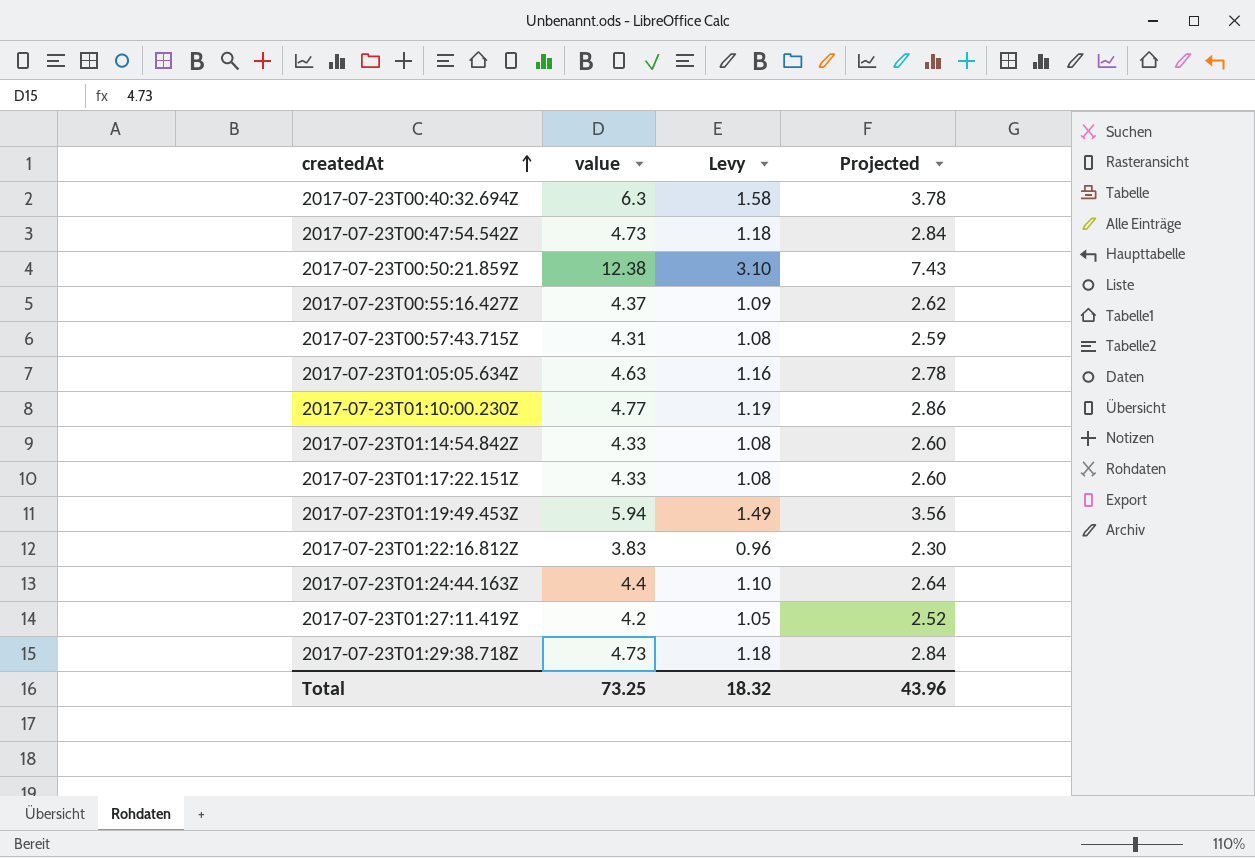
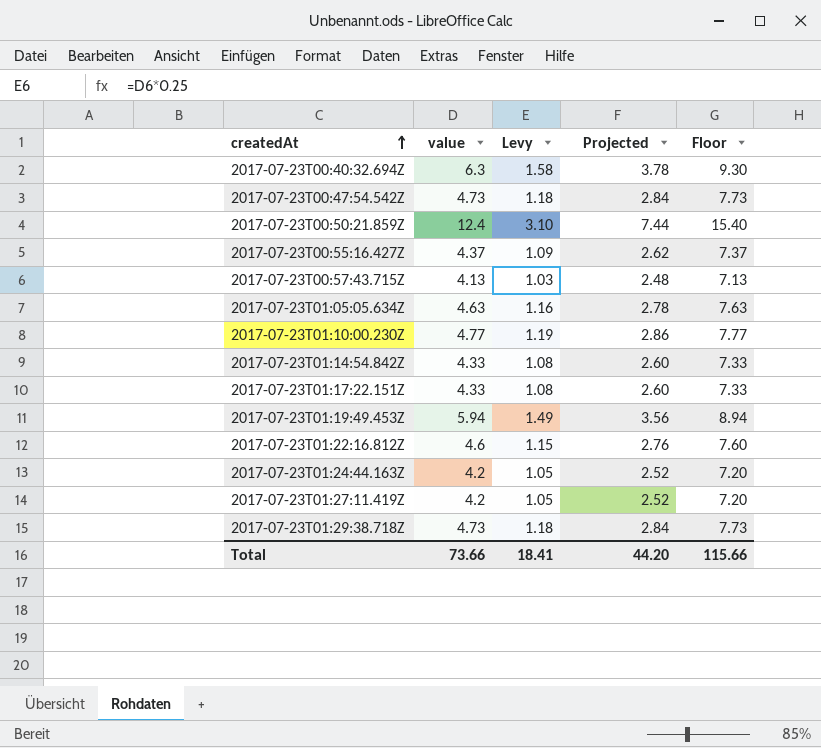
column Floor | formula: none -> [value] + 3
2017-07-23T00:50:21.859Z | value: 12.38 -> 12.4
2017-07-23T00:50:21.859Z | Projected: 7.43 -> 7.44
2017-07-23T00:57:43.715Z | value: 4.31 -> 4.13
2017-07-23T00:57:43.715Z | Levy: 1.08 -> 1.03
2017-07-23T00:57:43.715Z | Projected: 2.59 -> 2.48
2017-07-23T01:22:16.812Z | value: 3.83 -> 4.6
2017-07-23T01:22:16.812Z | Levy: 0.96 -> 1.15
2017-07-23T01:22:16.812Z | Projected: 2.30 -> 2.76
2017-07-23T01:24:44.163Z | value: 4.4 -> 4.2
2017-07-23T01:24:44.163Z | Levy: 1.10 -> 1.05
2017-07-23T01:24:44.163Z | Projected: 2.64 -> 2.52
Total | value: 73.25 -> 73.66
Total | Levy: 18.32 -> 18.41
Total | Projected: 43.96 -> 44.20

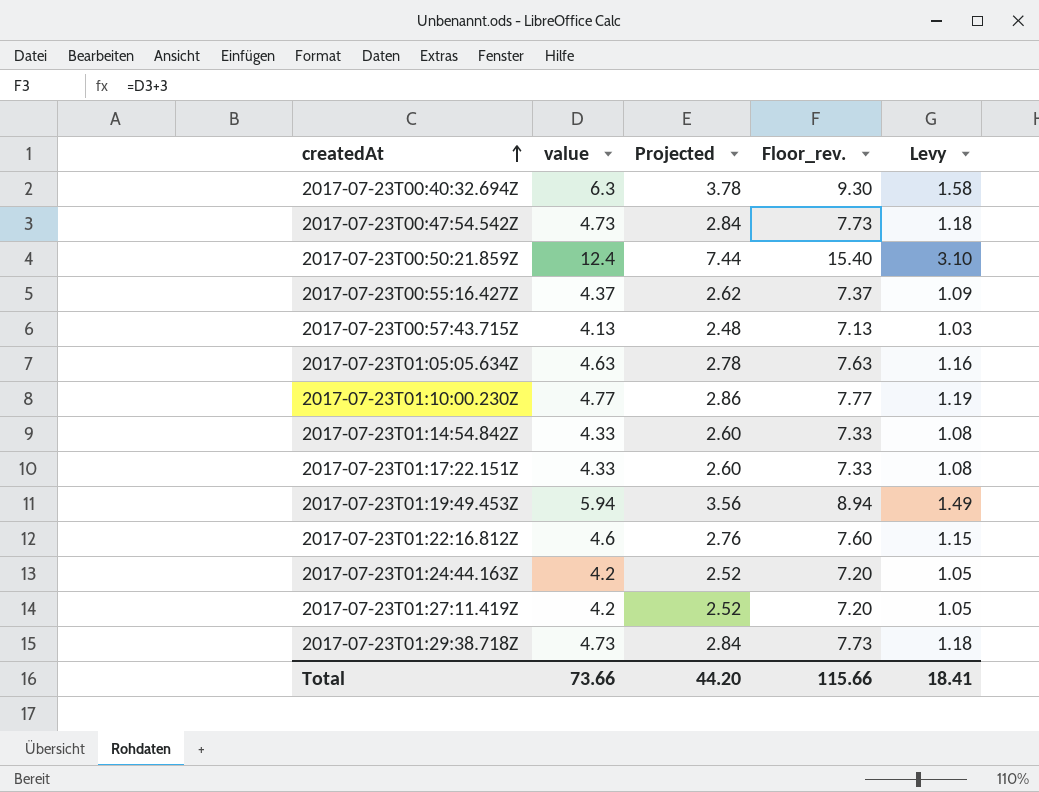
column name: Floor -> Floor_rev.
column Levy | position: 3 -> 5

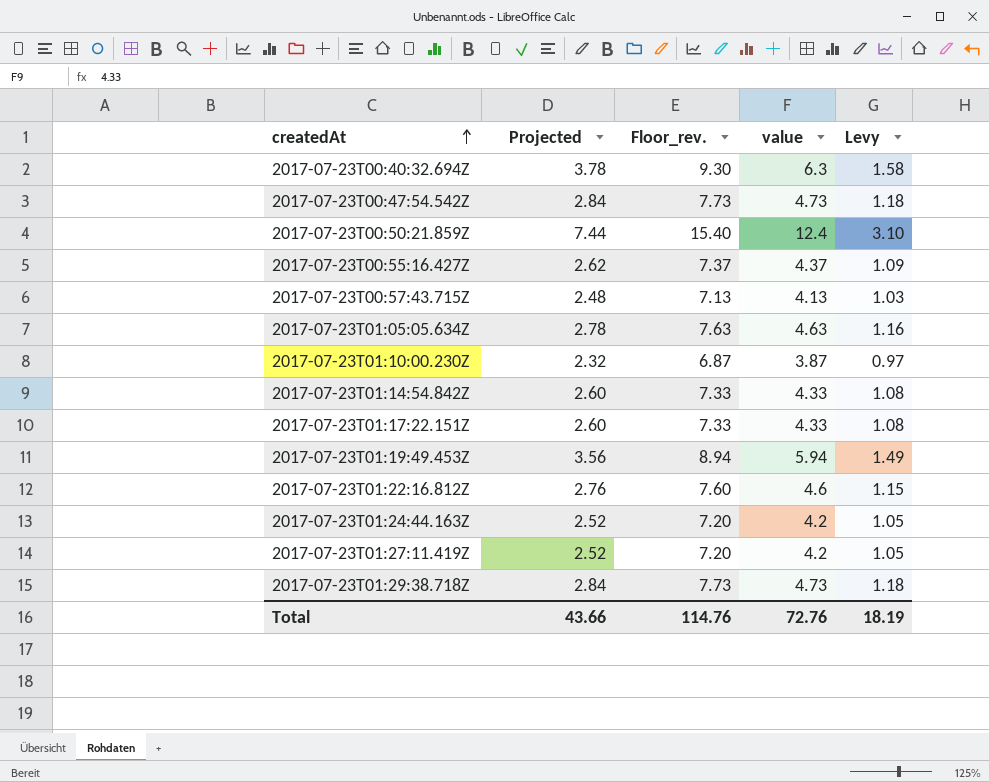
column value | position: 2 -> 4
2017-07-23T01:10:00.230Z | Projected: 2.86 -> 2.32
2017-07-23T01:10:00.230Z | Floor_rev.: 7.77 -> 6.87
2017-07-23T01:10:00.230Z | value: 4.77 -> 3.87
2017-07-23T01:10:00.230Z | Levy: 1.19 -> 0.97
Total | Projected: 44.20 -> 43.66
Total | Floor_rev.: 115.66 -> 114.76
Total | value: 73.66 -> 72.76
Total | Levy: 18.41 -> 18.19

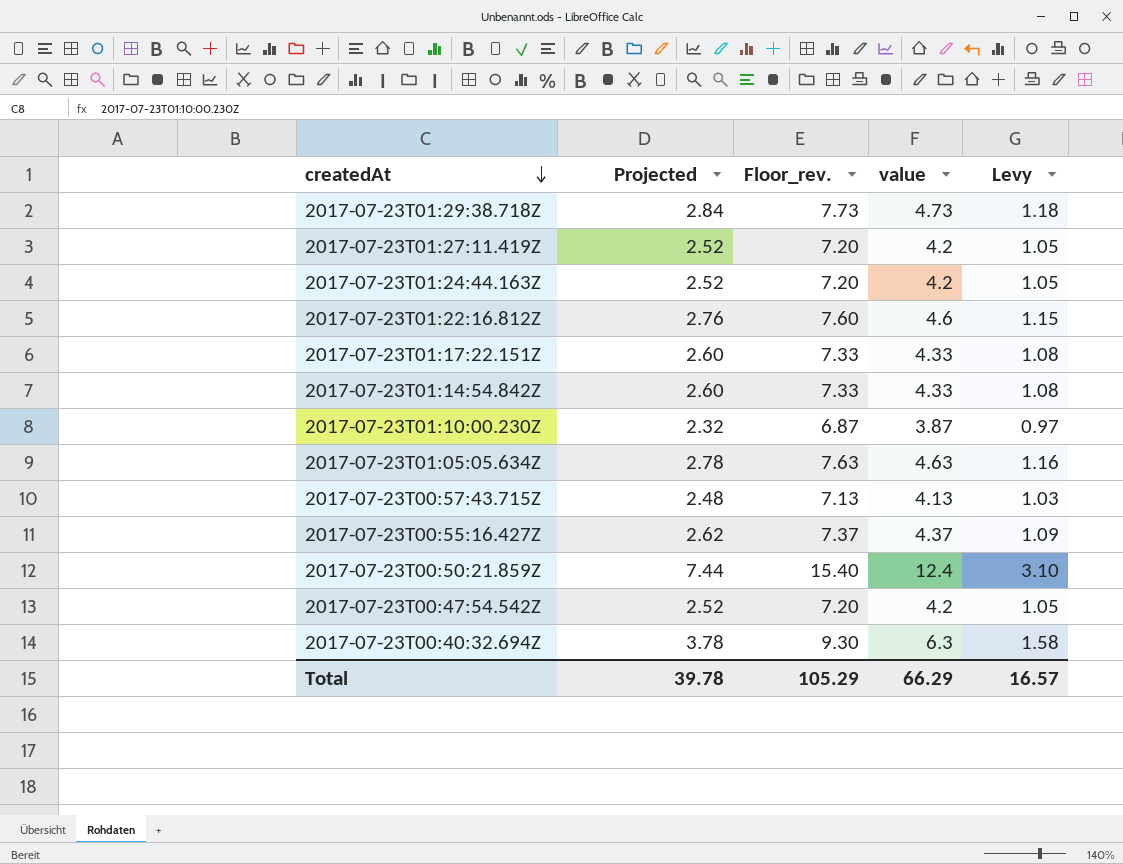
row order: createdAt ascending -> createdAt descending
row 2017-07-23T01:19:49.453Z: 3.56 | 8.94 | 5.94 | 1.49 -> none
2017-07-23T00:47:54.542Z | Projected: 2.84 -> 2.52
2017-07-23T00:47:54.542Z | Floor_rev.: 7.73 -> 7.20
2017-07-23T00:47:54.542Z | value: 4.73 -> 4.2
2017-07-23T00:47:54.542Z | Levy: 1.18 -> 1.05
Total | Projected: 43.66 -> 39.78
Total | Floor_rev.: 114.76 -> 105.29
Total | value: 72.76 -> 66.29
Total | Levy: 18.19 -> 16.57

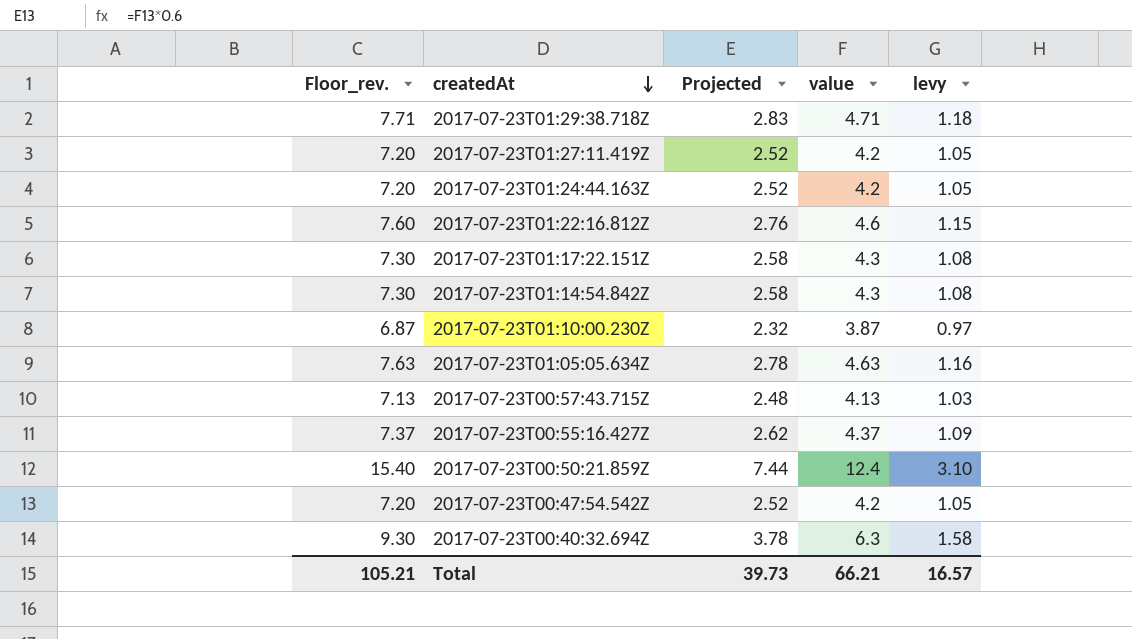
column Floor_rev. | position: 3 -> 1
column name: Levy -> levy
2017-07-23T01:29:38.718Z | Floor_rev.: 7.73 -> 7.71
2017-07-23T01:29:38.718Z | Projected: 2.84 -> 2.83
2017-07-23T01:29:38.718Z | value: 4.73 -> 4.71
2017-07-23T01:17:22.151Z | Floor_rev.: 7.33 -> 7.30
2017-07-23T01:17:22.151Z | Projected: 2.60 -> 2.58
2017-07-23T01:17:22.151Z | value: 4.33 -> 4.3
2017-07-23T01:14:54.842Z | Floor_rev.: 7.33 -> 7.30
2017-07-23T01:14:54.842Z | Projected: 2.60 -> 2.58
2017-07-23T01:14:54.842Z | value: 4.33 -> 4.3
Total | Floor_rev.: 105.29 -> 105.21
Total | Projected: 39.78 -> 39.73
Total | value: 66.29 -> 66.21

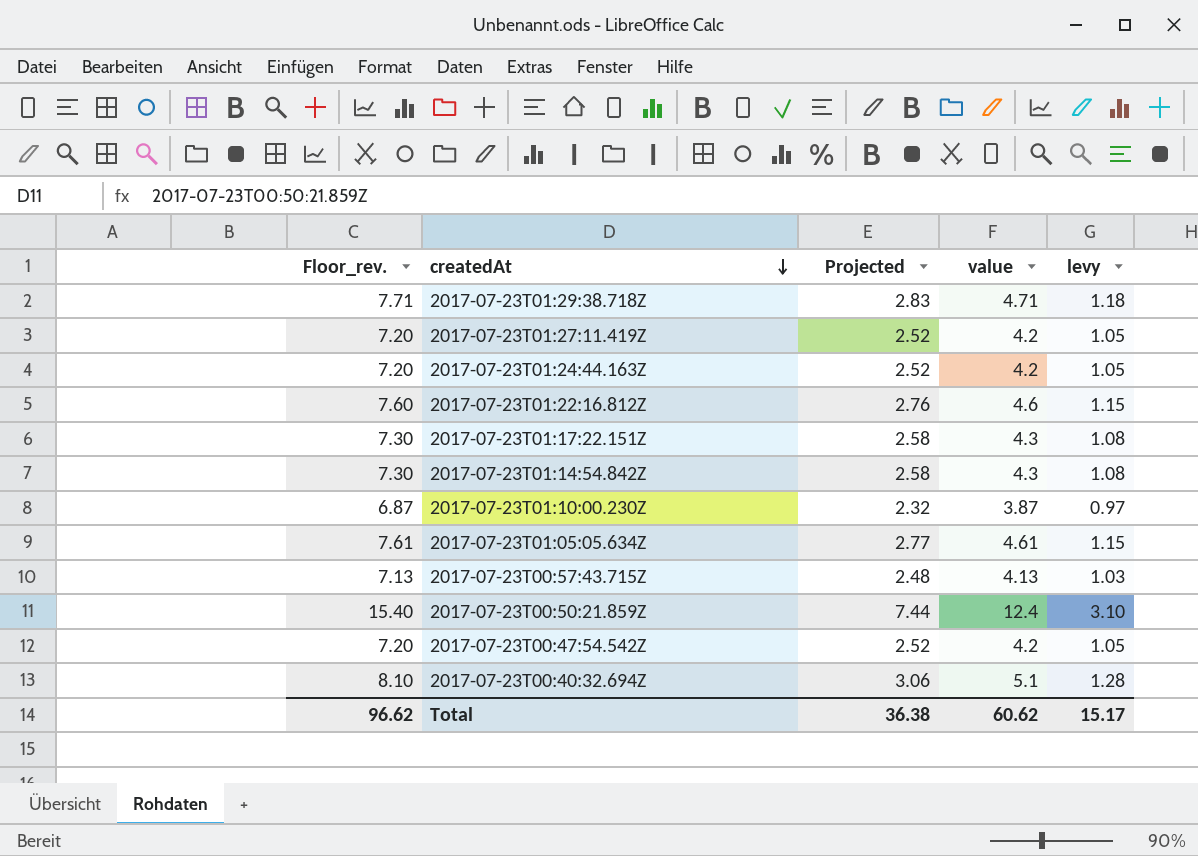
row 2017-07-23T00:55:16.427Z: 7.37 | 2.62 | 4.37 | 1.09 -> none
2017-07-23T01:05:05.634Z | Floor_rev.: 7.63 -> 7.61
2017-07-23T01:05:05.634Z | Projected: 2.78 -> 2.77
2017-07-23T01:05:05.634Z | value: 4.63 -> 4.61
2017-07-23T01:05:05.634Z | levy: 1.16 -> 1.15
2017-07-23T00:40:32.694Z | Floor_rev.: 9.30 -> 8.10
2017-07-23T00:40:32.694Z | Projected: 3.78 -> 3.06
2017-07-23T00:40:32.694Z | value: 6.3 -> 5.1
2017-07-23T00:40:32.694Z | levy: 1.58 -> 1.28
Total | Floor_rev.: 105.21 -> 96.62
Total | Projected: 39.73 -> 36.38
Total | value: 66.21 -> 60.62
Total | levy: 16.57 -> 15.17

